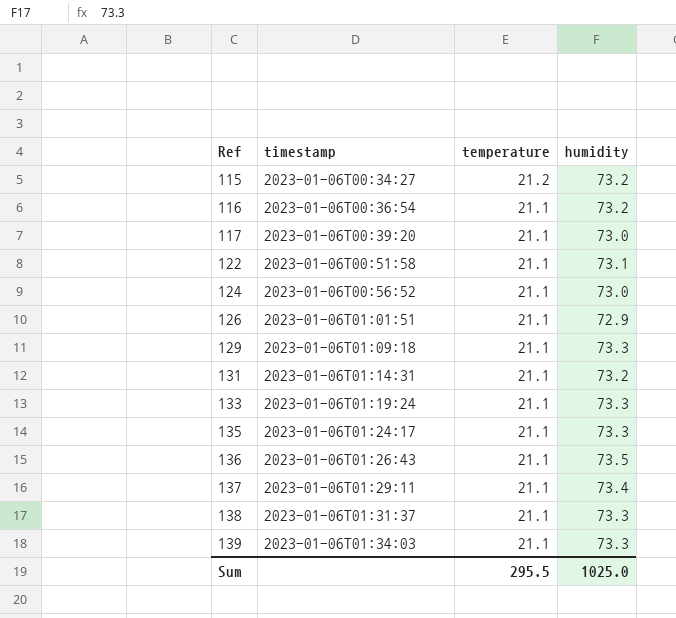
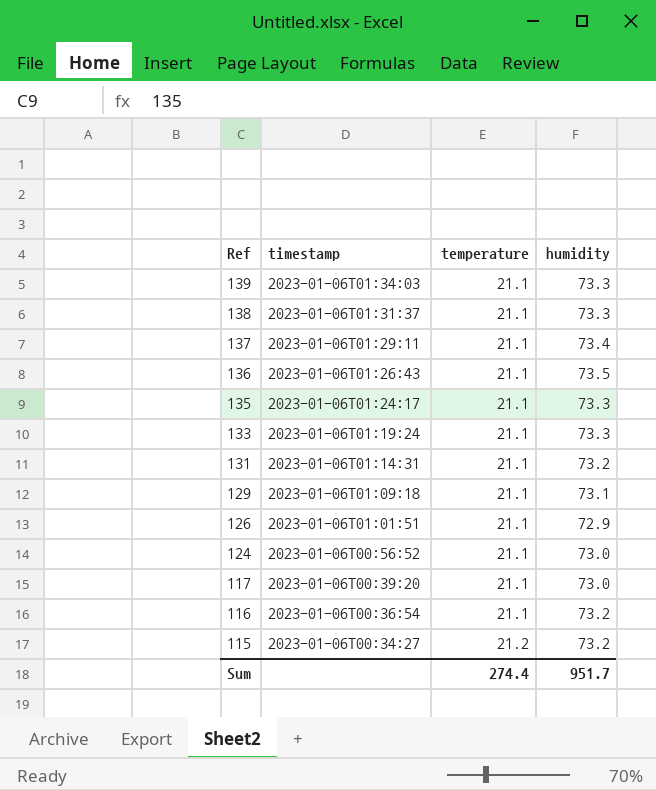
row order: Ref ascending -> Ref descending
row 122: 2023-01-06T00:51:58 | 21.1 | 73.1 -> none
129 | humidity: 73.3 -> 73.1
Sum | temperature: 295.5 -> 274.4
Sum | humidity: 1025.0 -> 951.7

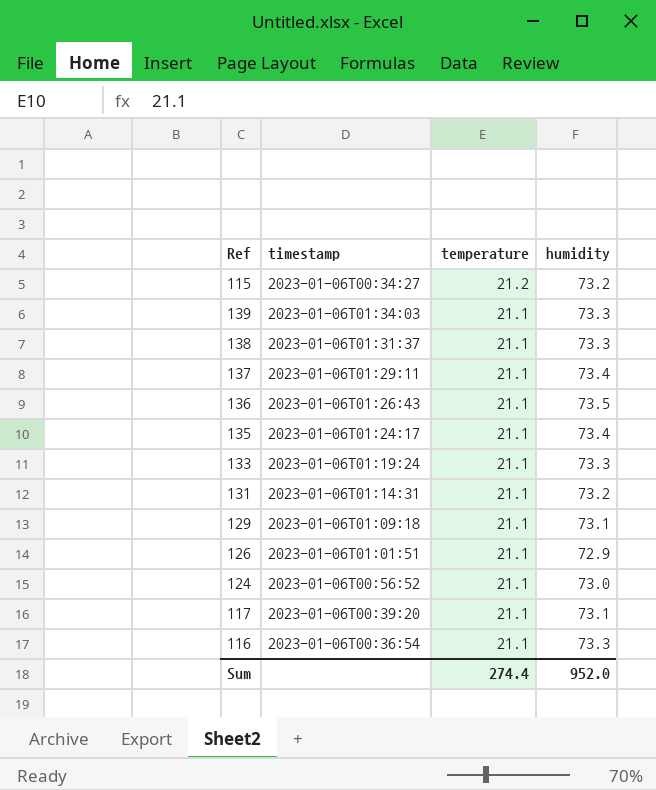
row order: Ref descending -> temperature descending
135 | humidity: 73.3 -> 73.4
117 | humidity: 73.0 -> 73.1
116 | humidity: 73.2 -> 73.3
Sum | humidity: 951.7 -> 952.0

